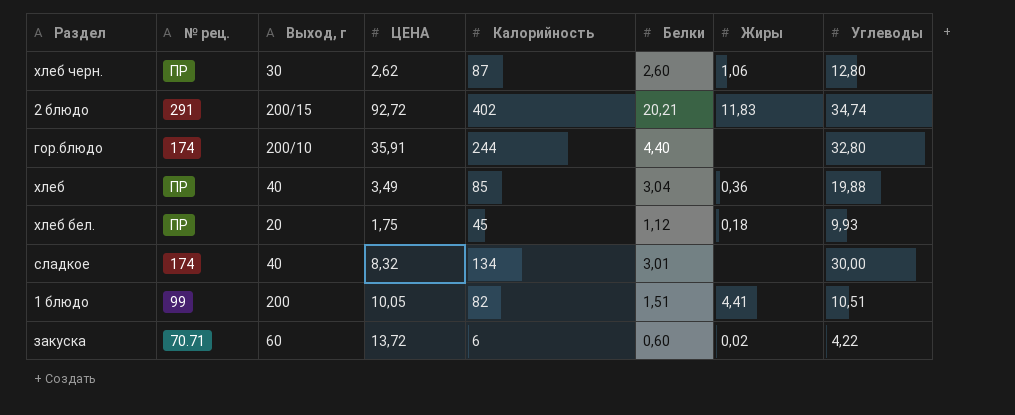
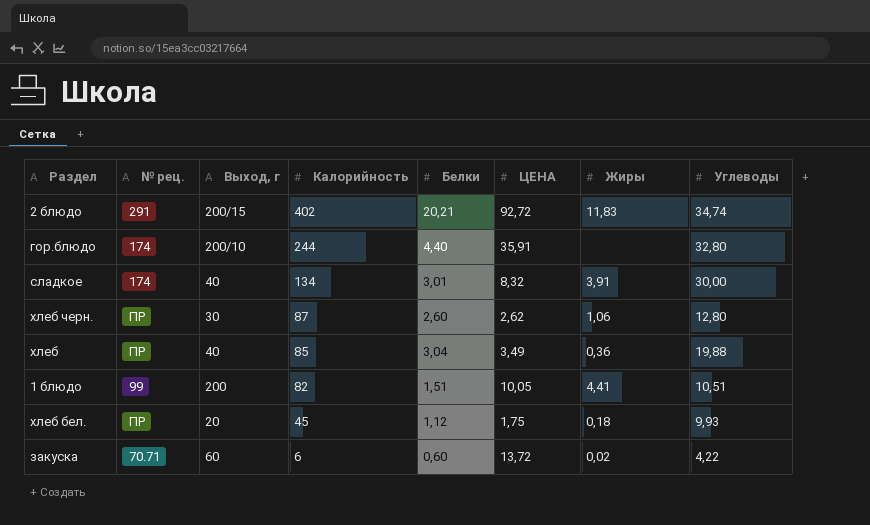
row order: none -> Калорийность descending
column ЦЕНА | position: 4 -> 6
сладкое | Жиры: none -> 3,91

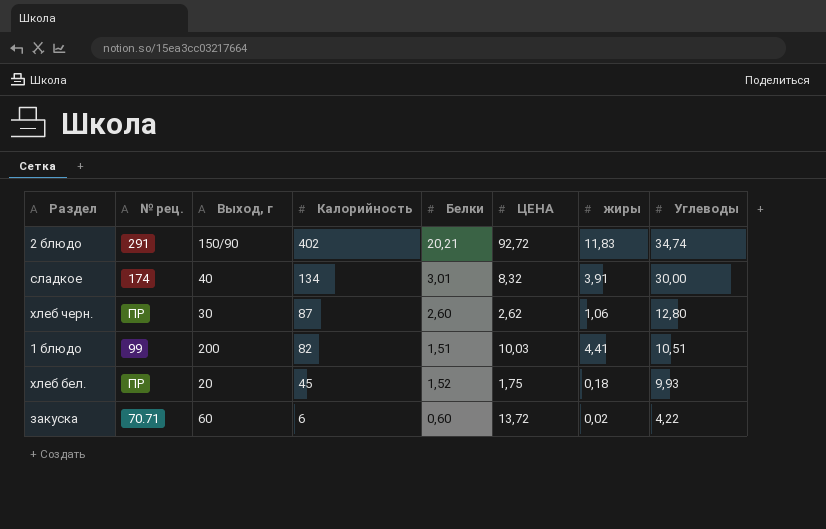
column name: Жиры -> жиры
row гор.блюдо: 174 | 200/10 | 244 | 4,40 | 35,91 | none | 32,80 -> none
row хлеб: ПР | 40 | 85 | 3,04 | 3,49 | 0,36 | 19,88 -> none
2 блюдо | Выход, г: 200/15 -> 150/90
1 блюдо | ЦЕНА: 10,05 -> 10,03
хлеб бел. | Белки: 1,12 -> 1,52

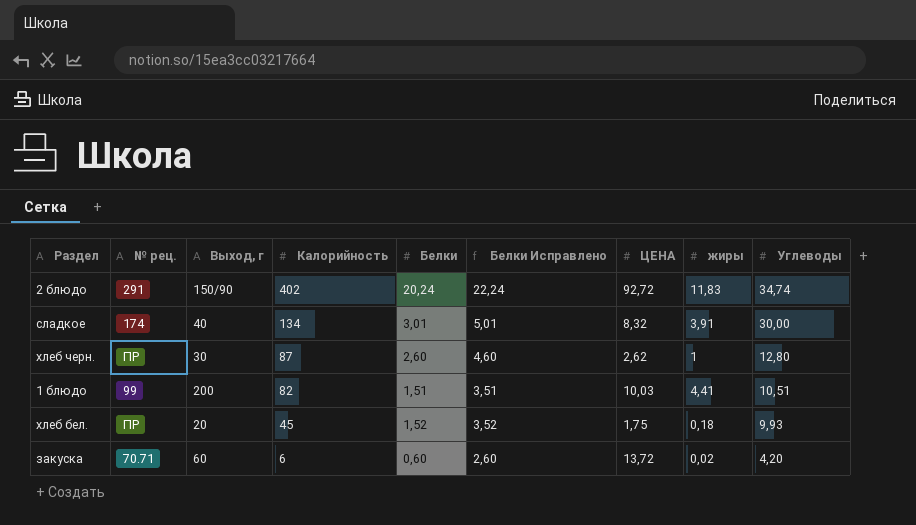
column Белки Исправлено | formula: none -> [Белки] + 2
2 блюдо | Белки: 20,21 -> 20,24
хлеб черн. | жиры: 1,06 -> 1
закуска | Углеводы: 4,22 -> 4,20

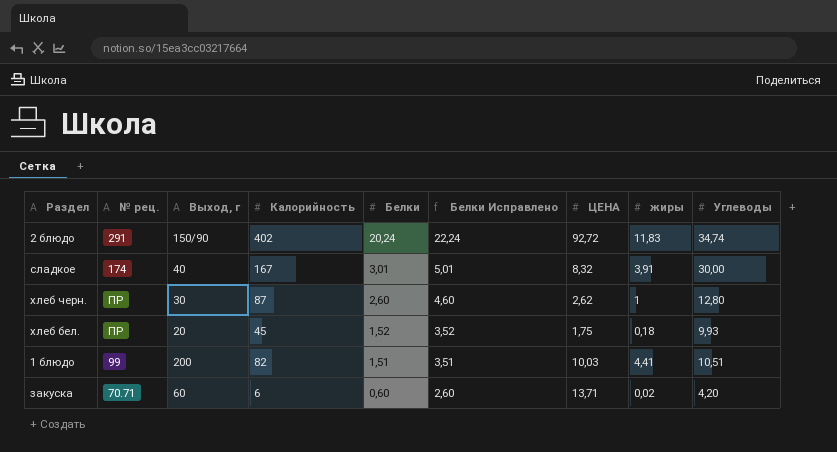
row order: Калорийность descending -> Белки descending
сладкое | Калорийность: 134 -> 167
закуска | ЦЕНА: 13,72 -> 13,71

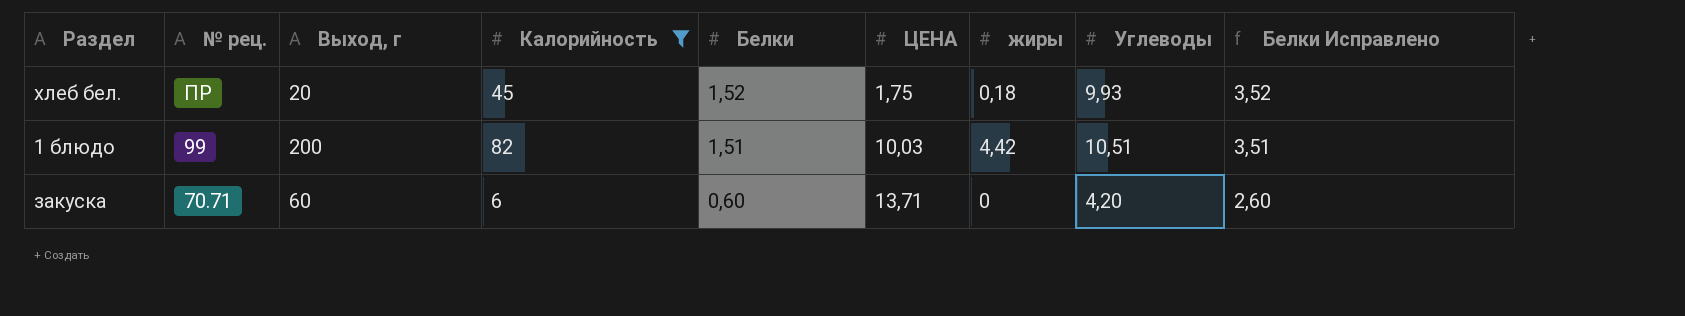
filter: none -> Калорийность <= 82
column Белки Исправлено | position: 6 -> 9
1 блюдо | жиры: 4,41 -> 4,42
закуска | жиры: 0,02 -> 0

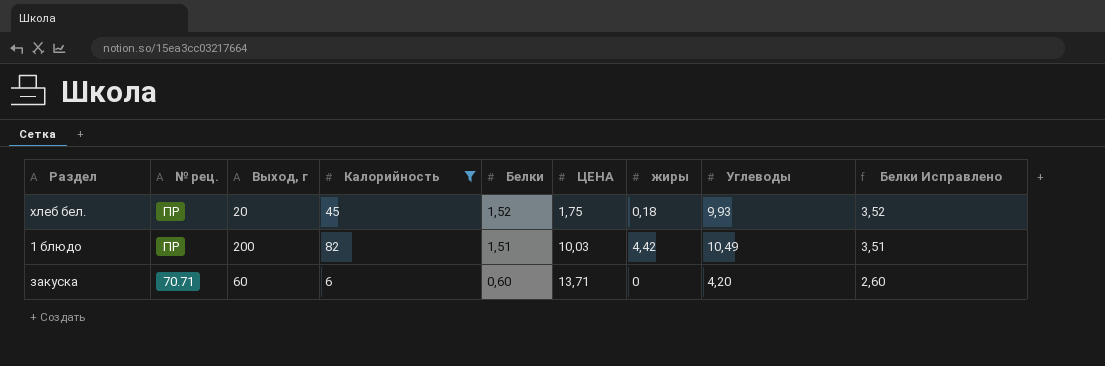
1 блюдо | № рец.: 99 -> ПР
1 блюдо | Углеводы: 10,51 -> 10,49

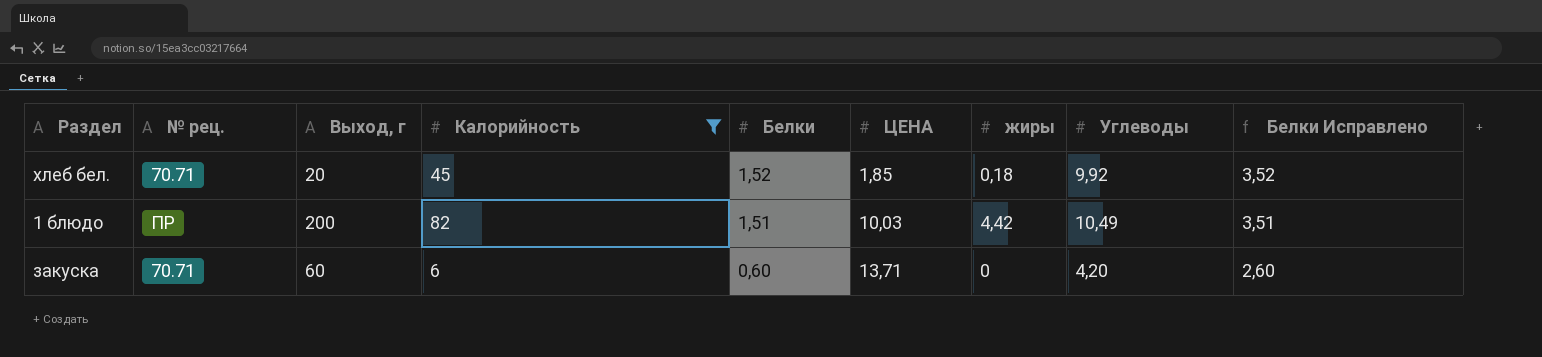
хлеб бел. | № рец.: ПР -> 70.71
хлеб бел. | ЦЕНА: 1,75 -> 1,85
хлеб бел. | Углеводы: 9,93 -> 9,92

